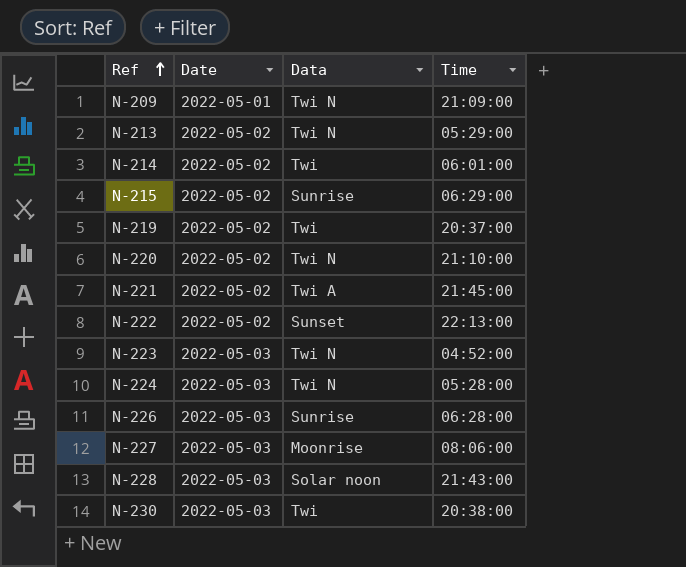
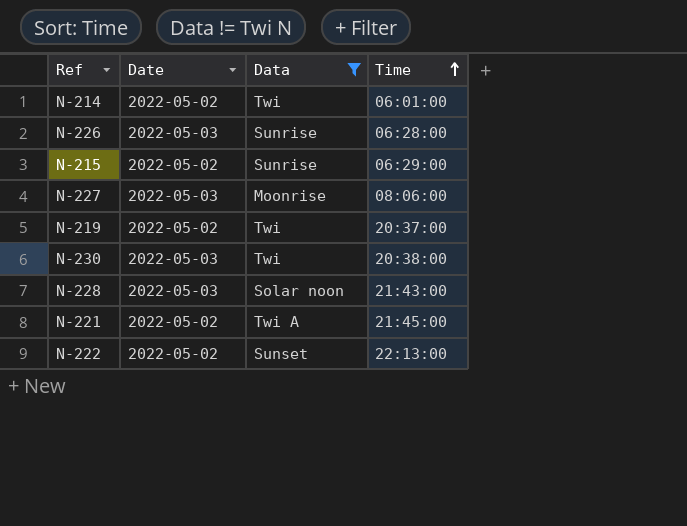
filter: none -> Data != Twi N
row order: Ref ascending -> Time ascending

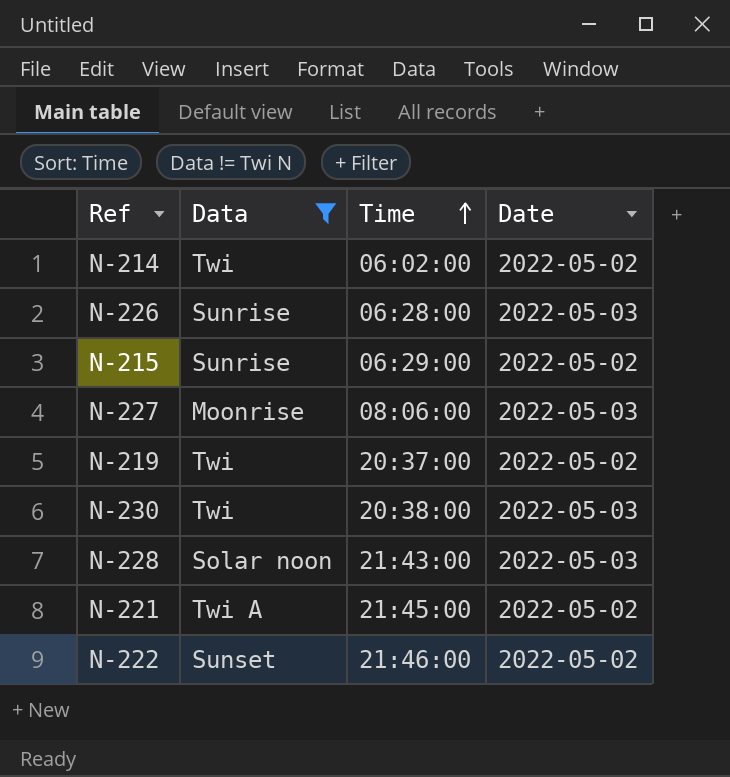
column Date | position: 2 -> 4
N-214 | Time: 06:01:00 -> 06:02:00
N-222 | Time: 22:13:00 -> 21:46:00

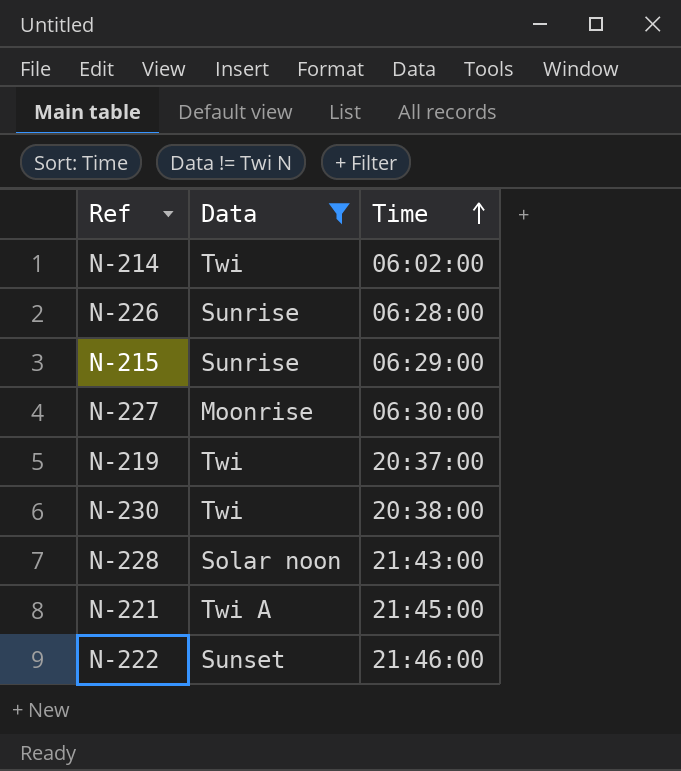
column Date | position: 4 -> none
N-227 | Time: 08:06:00 -> 06:30:00

